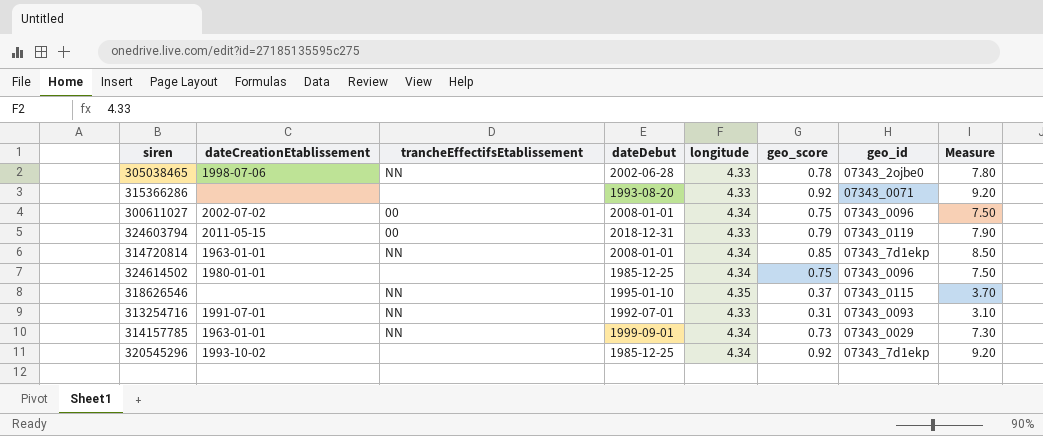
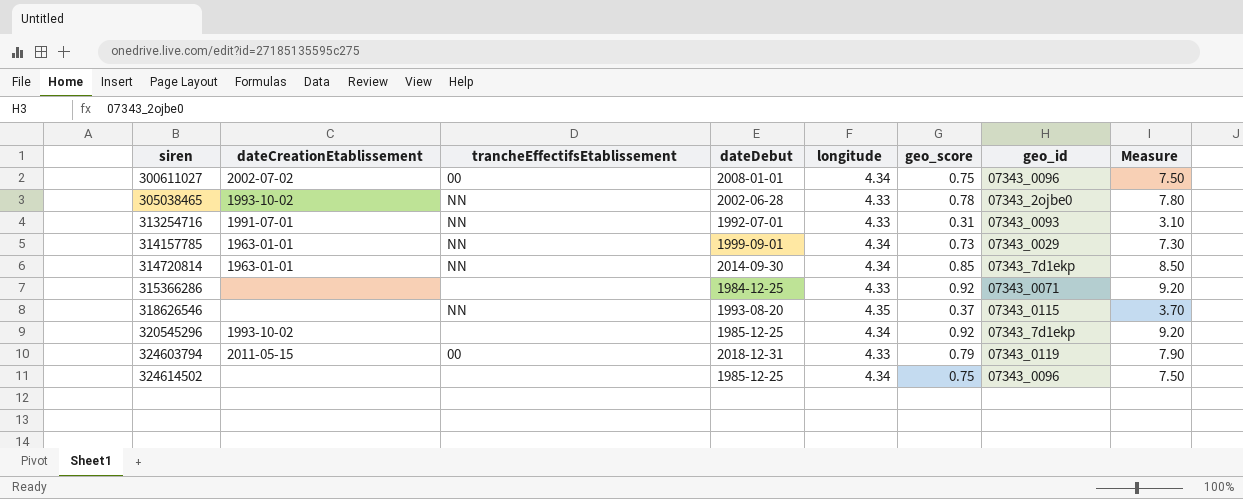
row order: none -> siren ascending
305038465 | dateCreationEtablissement: 1998-07-06 -> 1993-10-02
314720814 | dateDebut: 2008-01-01 -> 2014-09-30
315366286 | dateDebut: 1993-08-20 -> 1984-12-25
318626546 | dateDebut: 1995-01-10 -> 1993-08-20
324614502 | dateCreationEtablissement: 1980-01-01 -> none

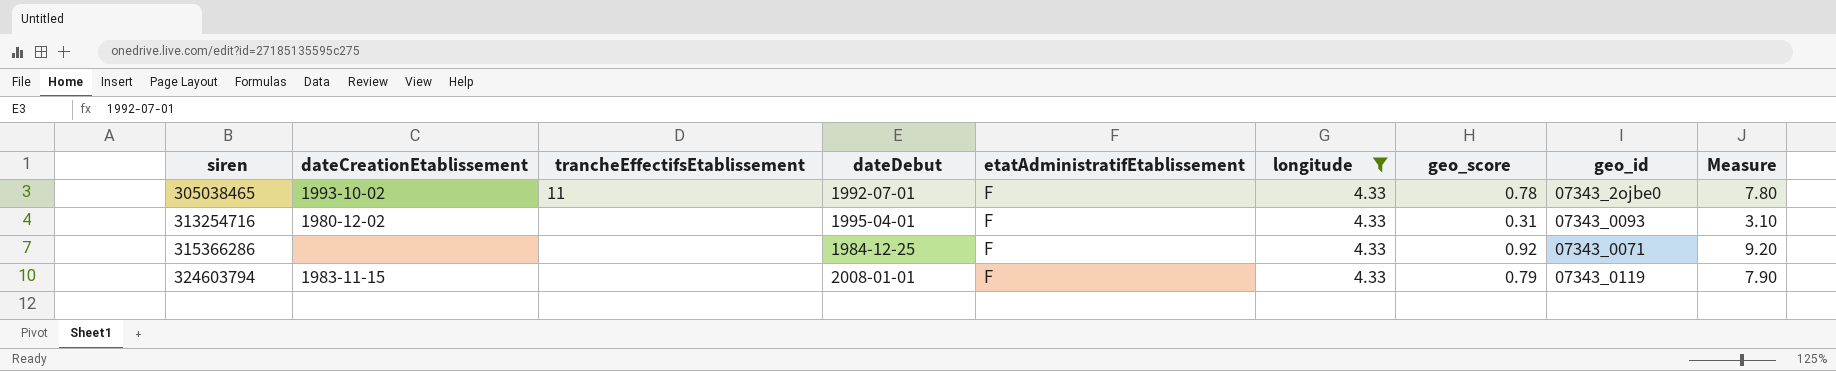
filter: none -> longitude = 4.33
column etatAdministratifEtablissement | position: none -> 5
305038465 | trancheEffectifsEtablissement: NN -> 11
305038465 | dateDebut: 2002-06-28 -> 1992-07-01
313254716 | dateCreationEtablissement: 1991-07-01 -> 1980-12-02
313254716 | trancheEffectifsEtablissement: NN -> none
313254716 | dateDebut: 1992-07-01 -> 1995-04-01
324603794 | dateCreationEtablissement: 2011-05-15 -> 1983-11-15
324603794 | trancheEffectifsEtablissement: 00 -> none
324603794 | dateDebut: 2018-12-31 -> 2008-01-01

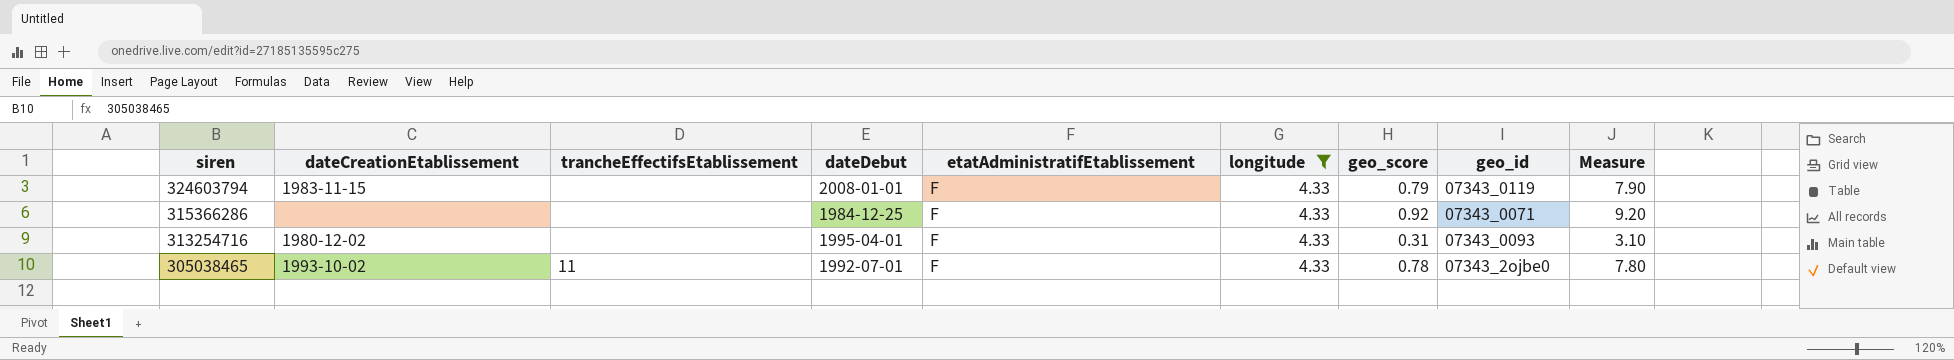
row order: siren ascending -> siren descending

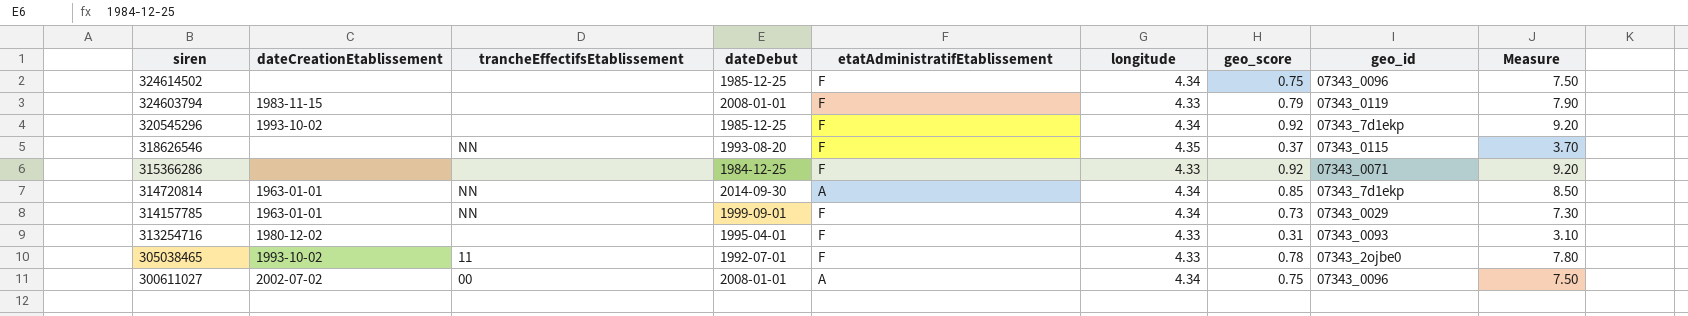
filter: longitude = 4.33 -> none

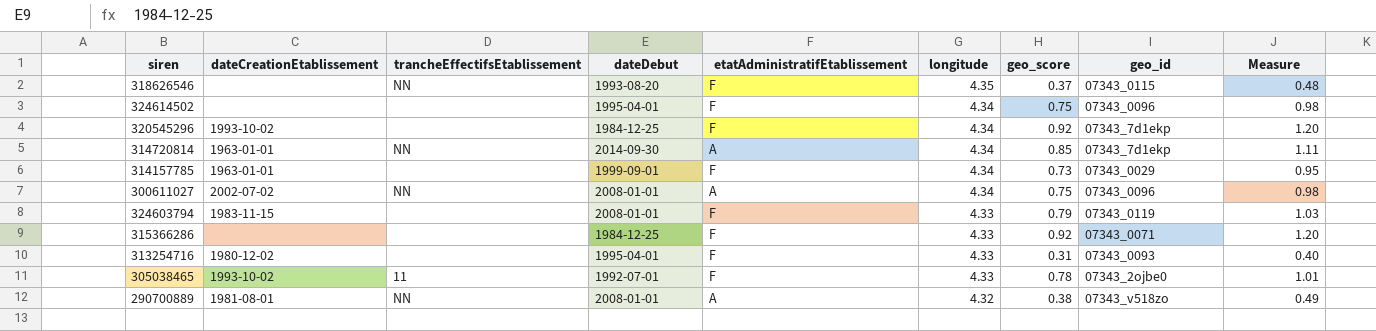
row order: siren descending -> longitude descending
column Measure | formula: [geo_score] * 10 -> [geo_score] * 1.3
324614502 | dateDebut: 1985-12-25 -> 1995-04-01
320545296 | dateDebut: 1985-12-25 -> 1984-12-25
314157785 | trancheEffectifsEtablissement: NN -> none
300611027 | trancheEffectifsEtablissement: 00 -> NN
row 290700889: none -> 1981-08-01 | NN | 2008-01-01 | A | 4.32 | 0.38 | 07343_v518zo | 0.49

